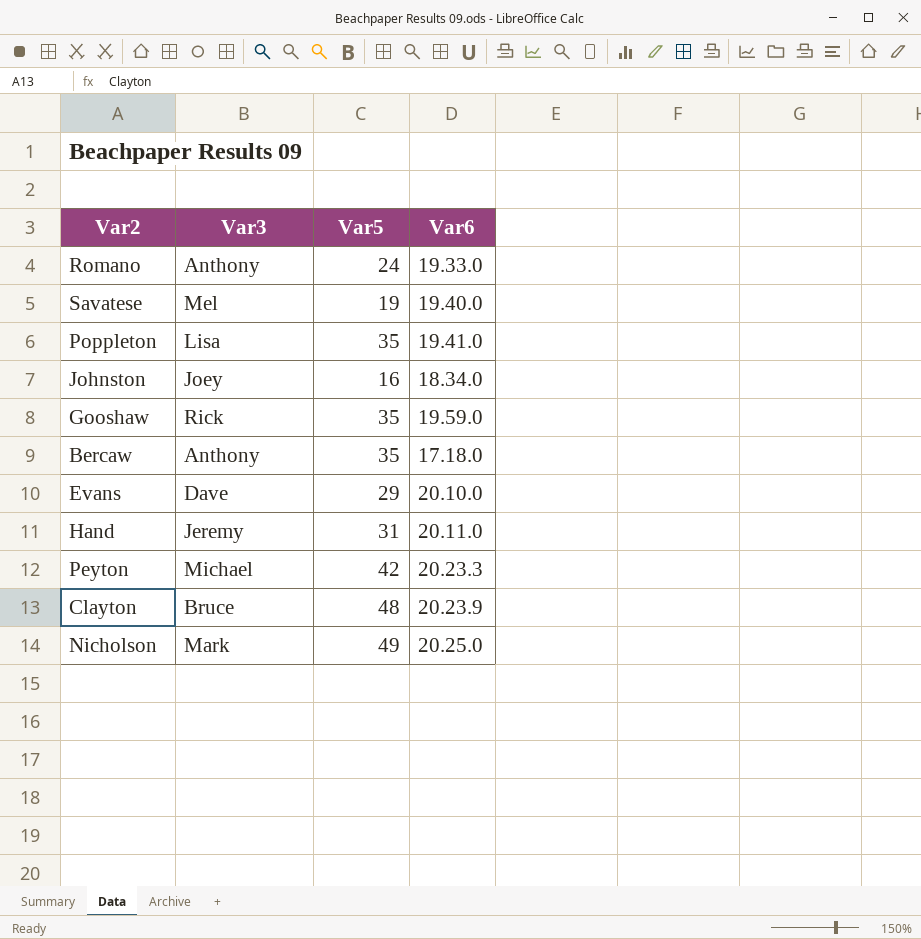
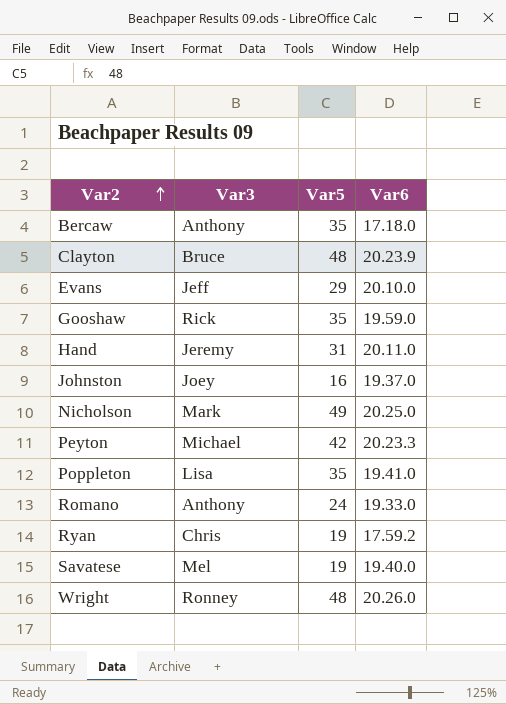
row order: none -> Var2 ascending
Evans | Var3: Dave -> Jeff
Johnston | Var6: 18.34.0 -> 19.37.0
row Ryan: none -> Chris | 19 | 17.59.2
row Wright: none -> Ronney | 48 | 20.26.0

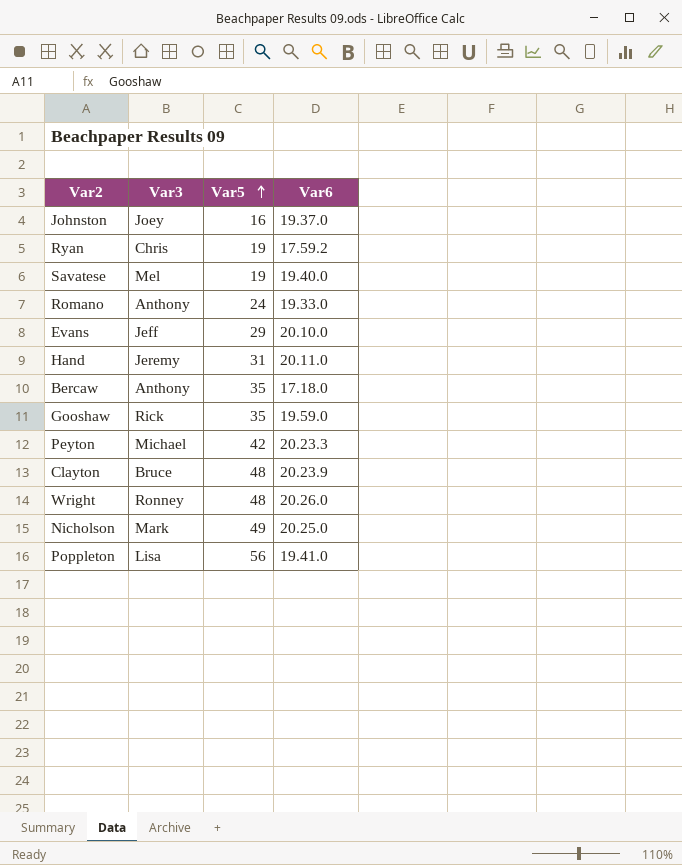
row order: Var2 ascending -> Var5 ascending
Poppleton | Var5: 35 -> 56

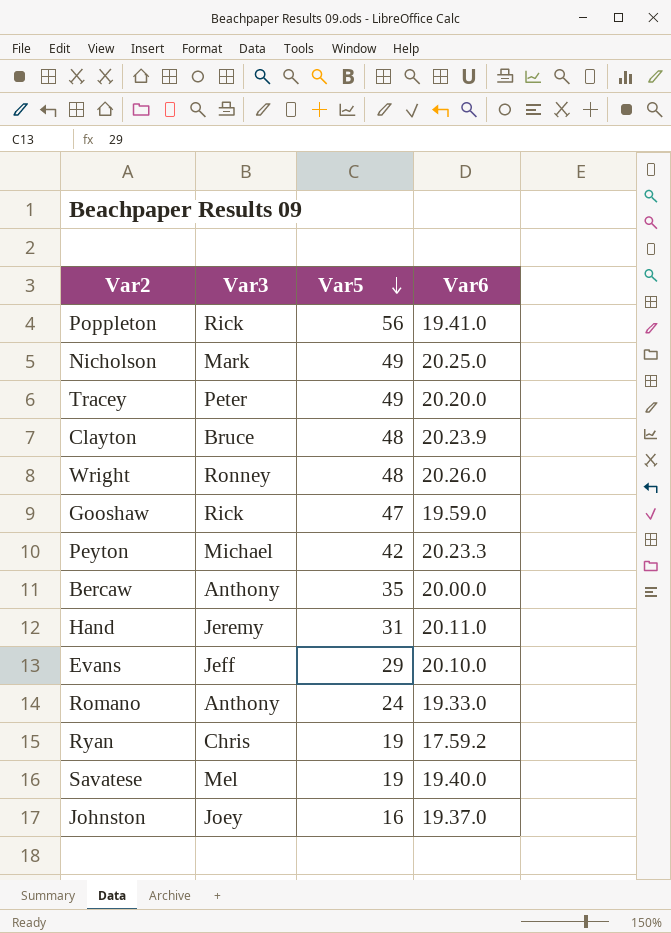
row order: Var5 ascending -> Var5 descending
Poppleton | Var3: Lisa -> Rick
row Tracey: none -> Peter | 49 | 20.20.0
Gooshaw | Var5: 35 -> 47
Bercaw | Var6: 17.18.0 -> 20.00.0

